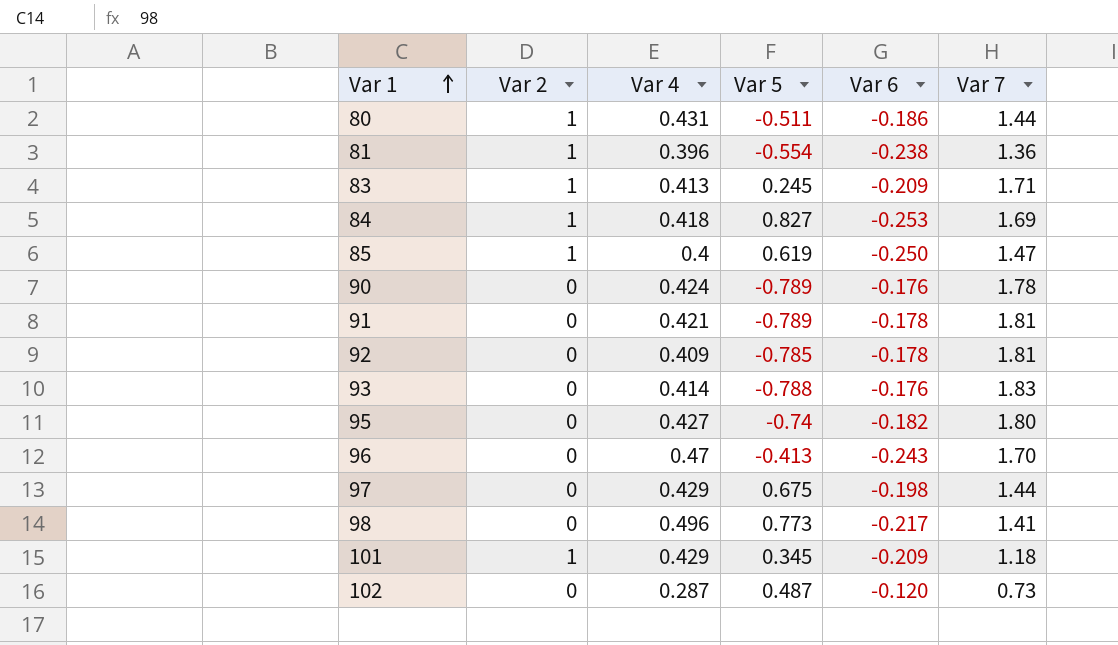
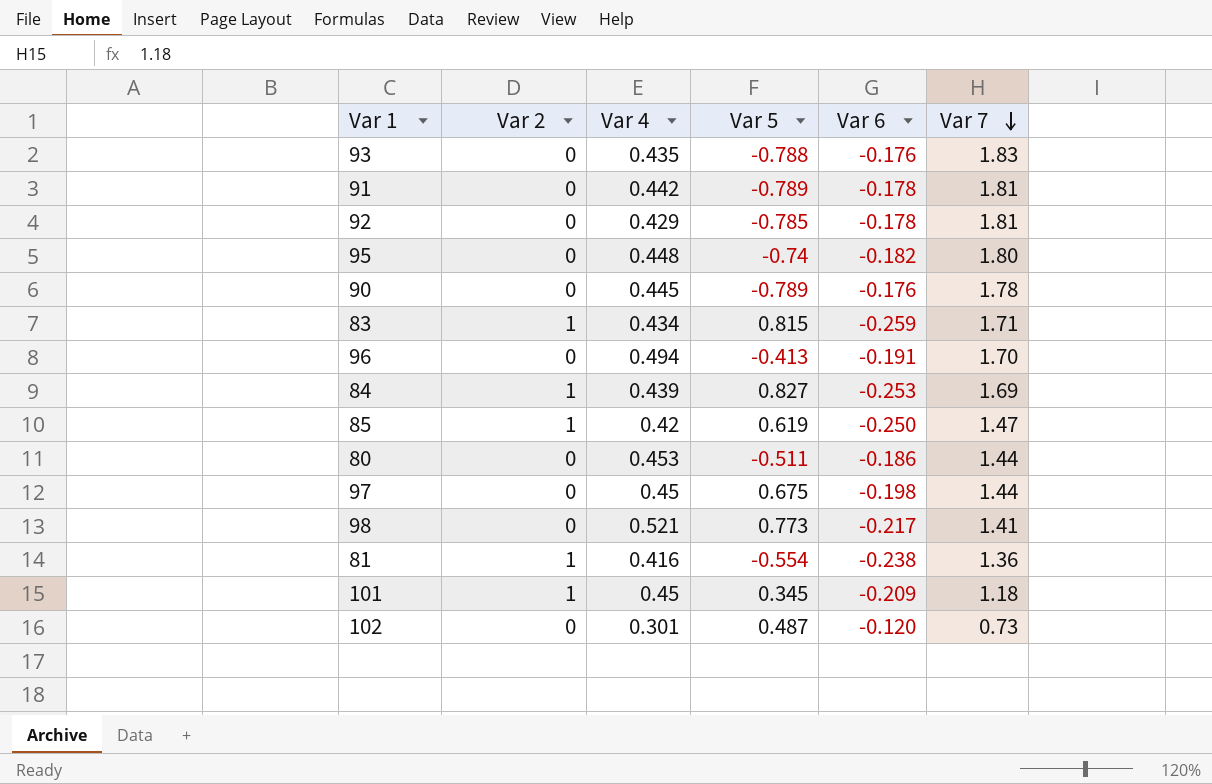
row order: Var 1 ascending -> Var 7 descending
93 | Var 4: 0.414 -> 0.435
91 | Var 4: 0.421 -> 0.442
92 | Var 4: 0.409 -> 0.429
95 | Var 4: 0.427 -> 0.448
90 | Var 4: 0.424 -> 0.445
83 | Var 4: 0.413 -> 0.434
83 | Var 5: 0.245 -> 0.815
83 | Var 6: -0.209 -> -0.259
96 | Var 4: 0.47 -> 0.494
96 | Var 6: -0.243 -> -0.191
84 | Var 4: 0.418 -> 0.439
85 | Var 4: 0.4 -> 0.42
80 | Var 2: 1 -> 0
80 | Var 4: 0.431 -> 0.453
97 | Var 4: 0.429 -> 0.45
98 | Var 4: 0.496 -> 0.521
81 | Var 4: 0.396 -> 0.416
101 | Var 4: 0.429 -> 0.45
102 | Var 4: 0.287 -> 0.301

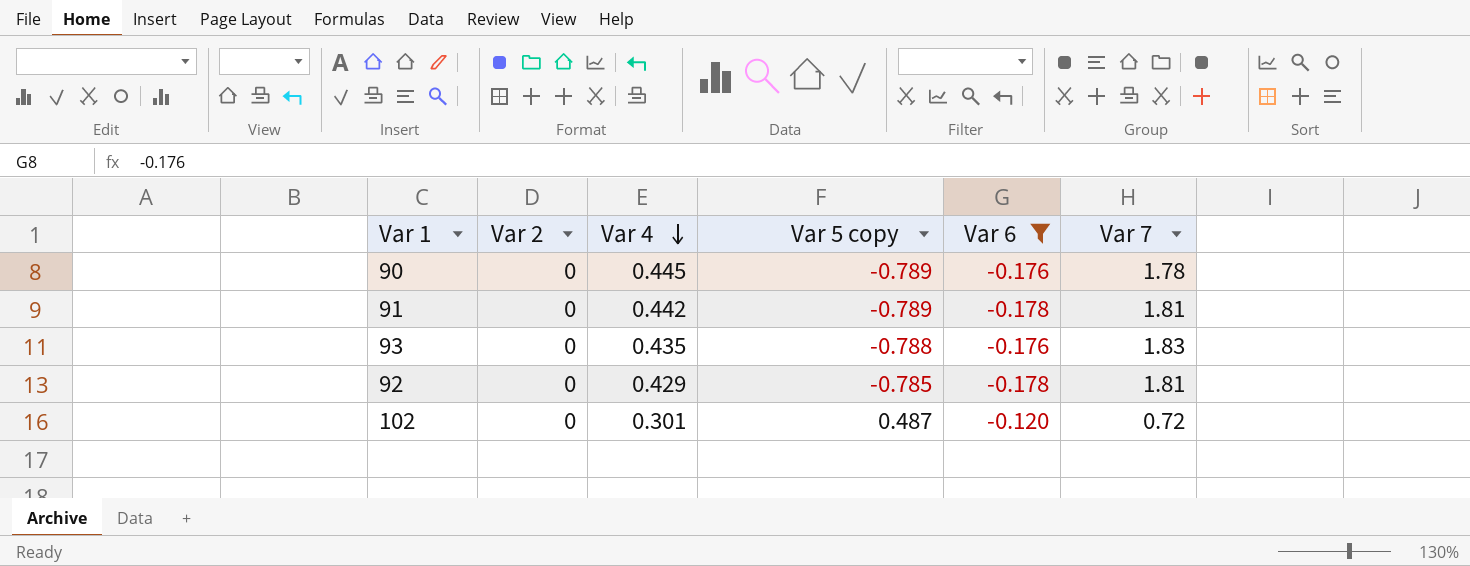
filter: none -> Var 6 >= -0.178
row order: Var 7 descending -> Var 4 descending
column name: Var 5 -> Var 5 copy
102 | Var 7: 0.73 -> 0.72

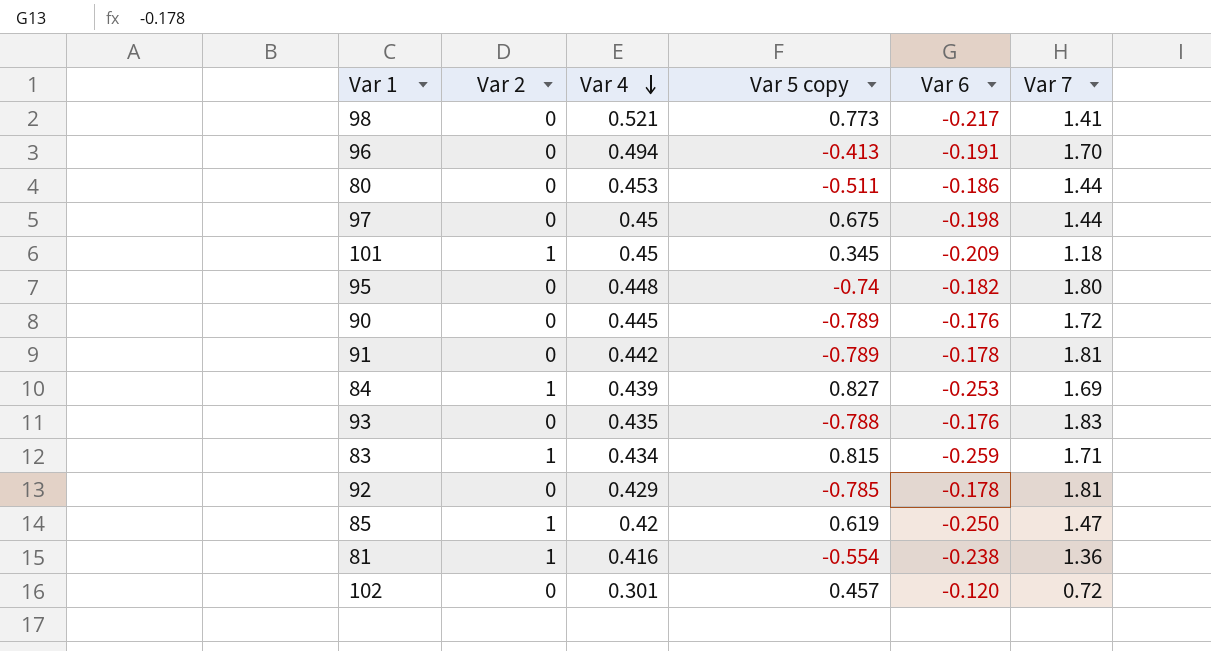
filter: Var 6 >= -0.178 -> none
90 | Var 7: 1.78 -> 1.72
102 | Var 5 copy: 0.487 -> 0.457

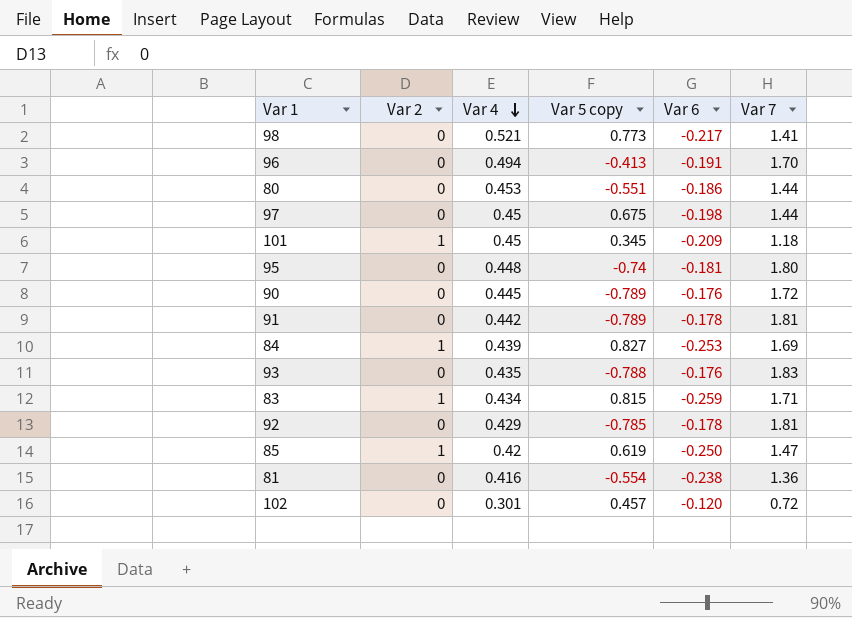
80 | Var 5 copy: -0.511 -> -0.551
95 | Var 6: -0.182 -> -0.181
81 | Var 2: 1 -> 0

